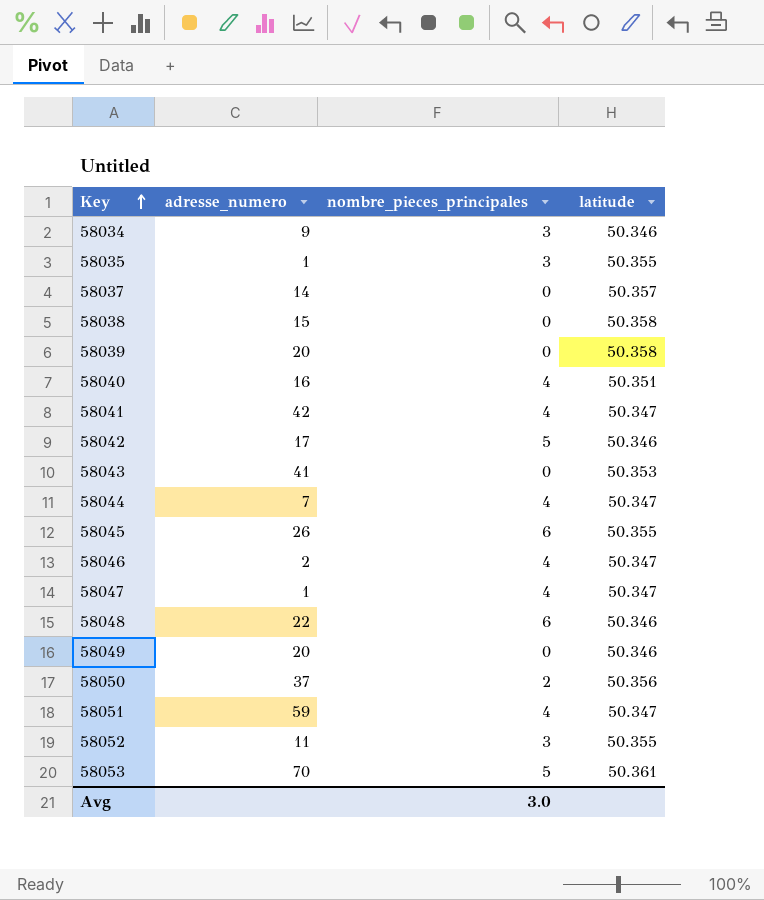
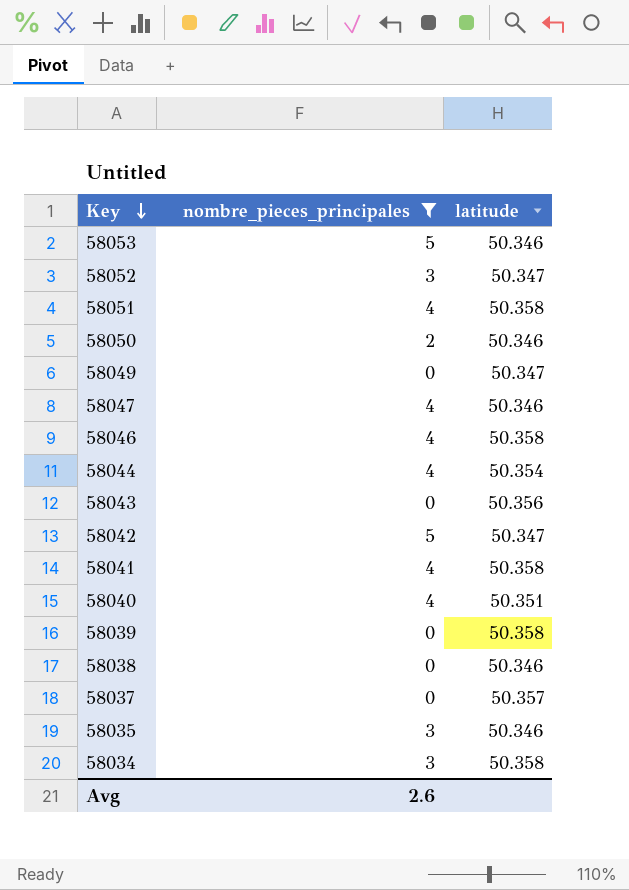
filter: none -> nombre_pieces_principales != 6
row order: Key ascending -> Key descending
column adresse_numero | position: 2 -> none
58053 | latitude: 50.361 -> 50.346
58052 | latitude: 50.355 -> 50.347
58051 | latitude: 50.347 -> 50.358
58050 | latitude: 50.356 -> 50.346
58049 | latitude: 50.346 -> 50.347
58047 | latitude: 50.347 -> 50.346
58046 | latitude: 50.347 -> 50.358
58044 | latitude: 50.347 -> 50.354
58043 | latitude: 50.353 -> 50.356
58042 | latitude: 50.346 -> 50.347
58041 | latitude: 50.347 -> 50.358
58038 | latitude: 50.358 -> 50.346
58035 | latitude: 50.355 -> 50.346
58034 | latitude: 50.346 -> 50.358
Avg | nombre_pieces_principales: 3.0 -> 2.6

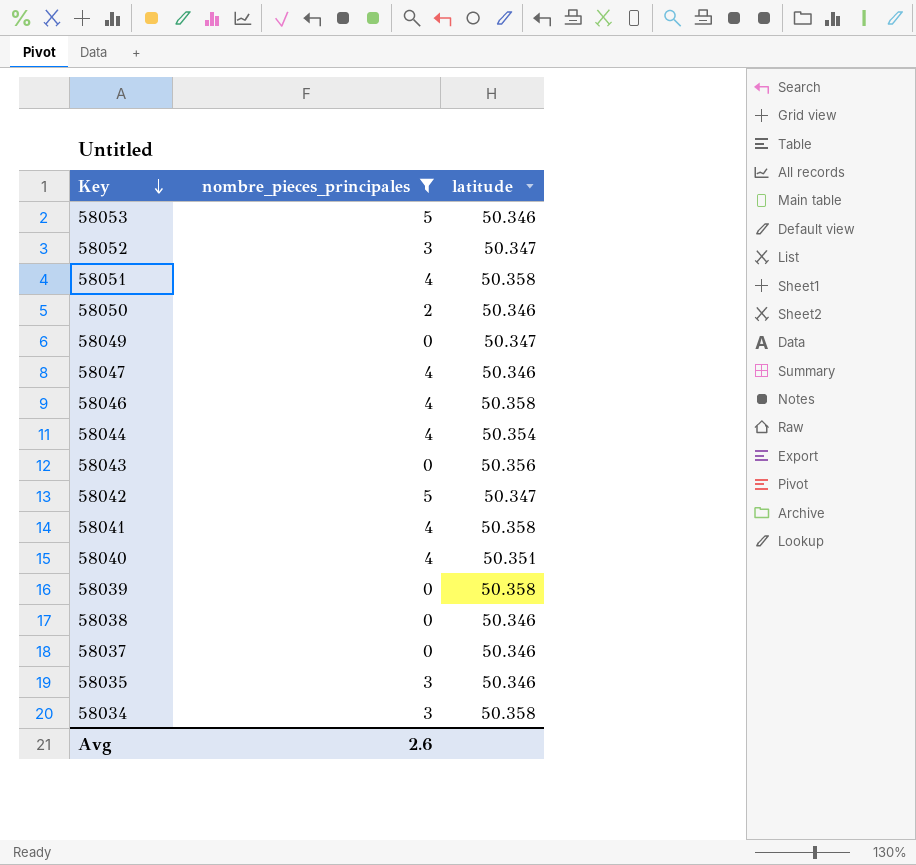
58037 | latitude: 50.357 -> 50.346

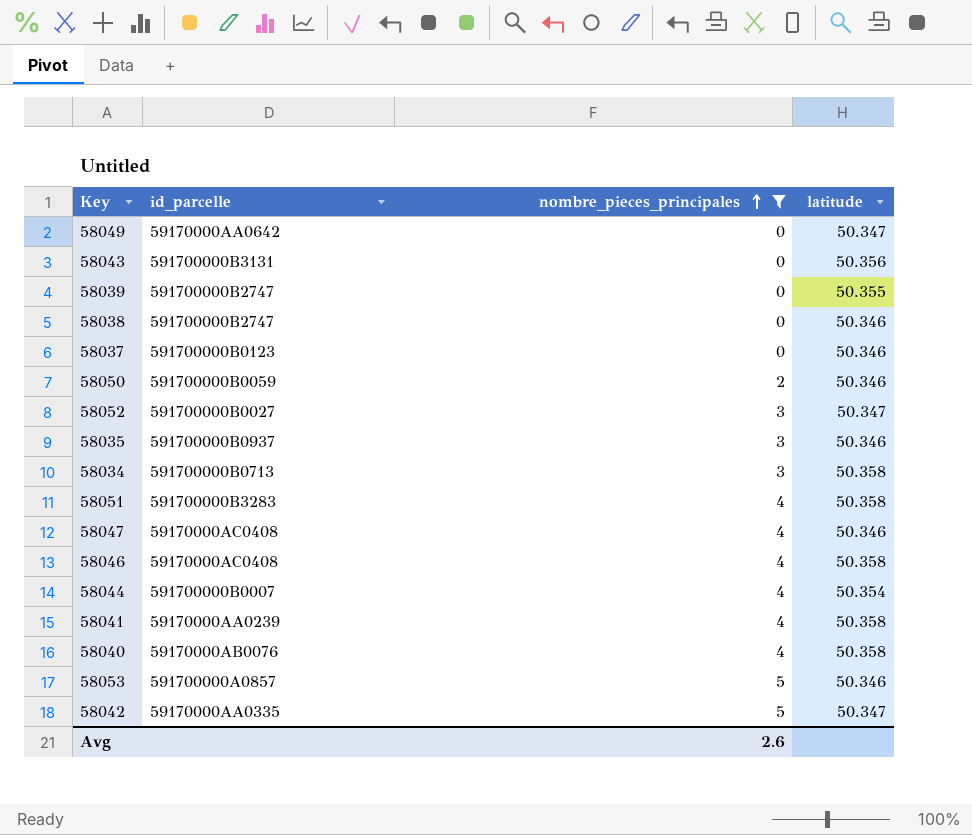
row order: Key descending -> nombre_pieces_principales ascending
column id_parcelle | position: none -> 2
58039 | latitude: 50.358 -> 50.355
58040 | latitude: 50.351 -> 50.358

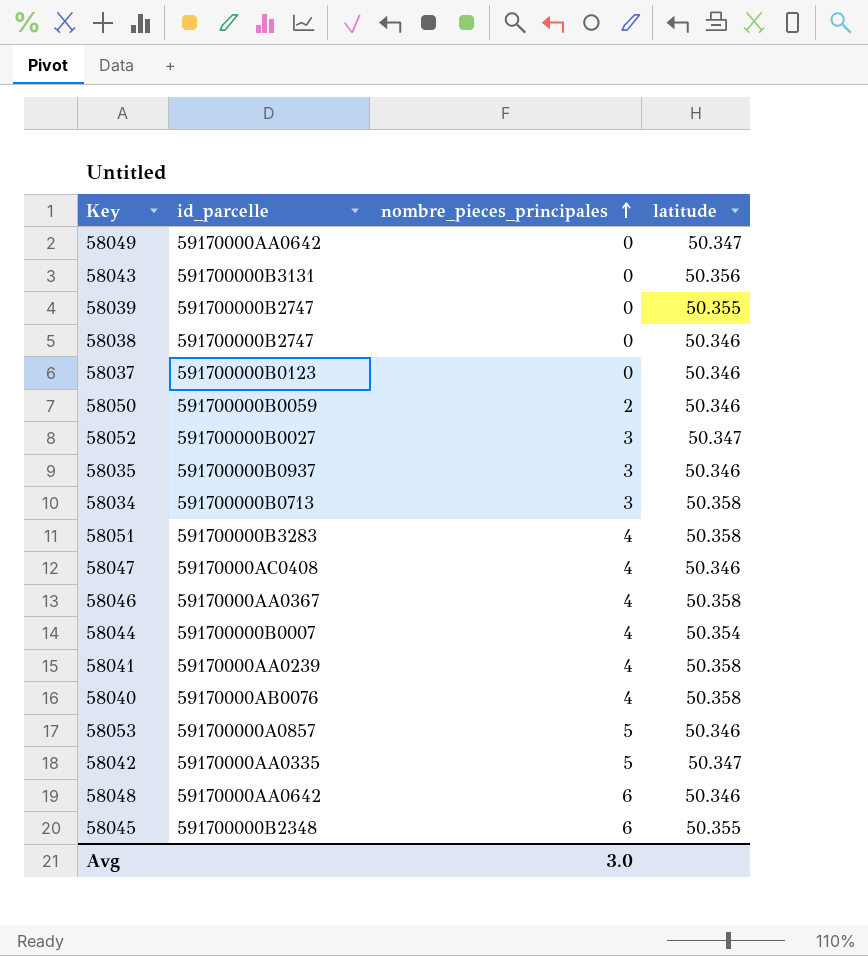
filter: nombre_pieces_principales != 6 -> none
58046 | id_parcelle: 59170000AC0408 -> 59170000AA0367
Avg | nombre_pieces_principales: 2.6 -> 3.0

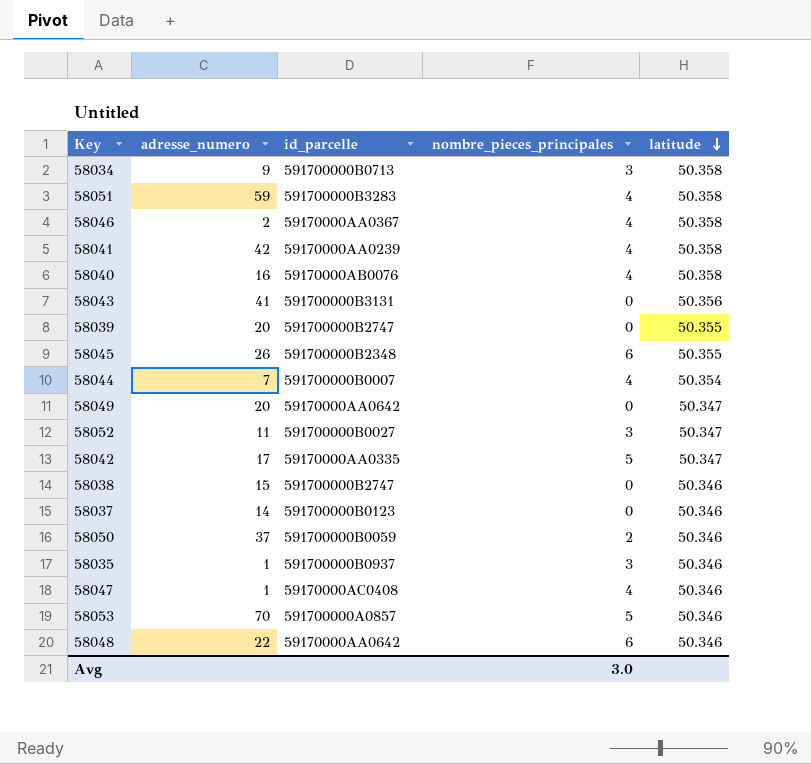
row order: nombre_pieces_principales ascending -> latitude descending
column adresse_numero | position: none -> 2

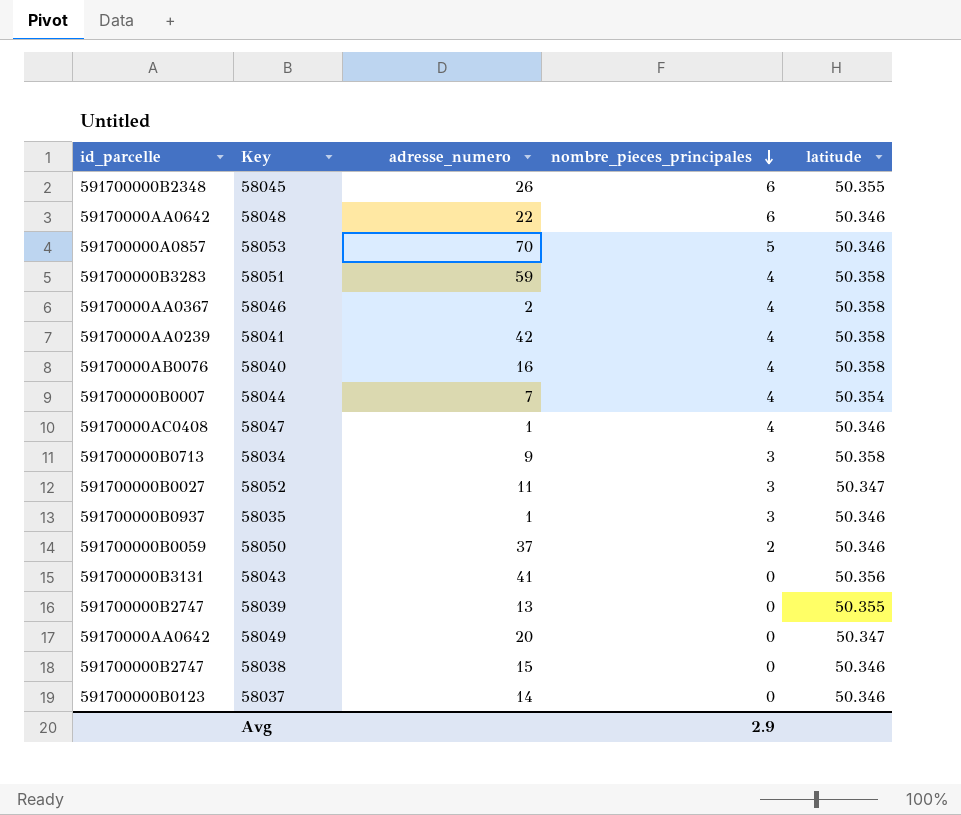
row order: latitude descending -> nombre_pieces_principales descending
column id_parcelle | position: 3 -> 1
row 58042: 17 | 59170000AA0335 | 5 | 50.347 -> none
58039 | adresse_numero: 20 -> 13
Avg | nombre_pieces_principales: 3.0 -> 2.9

